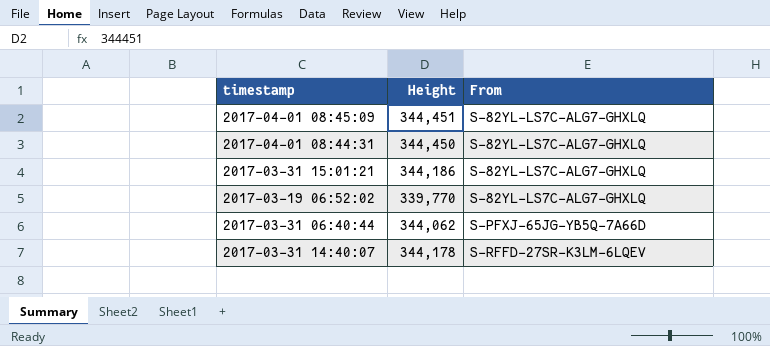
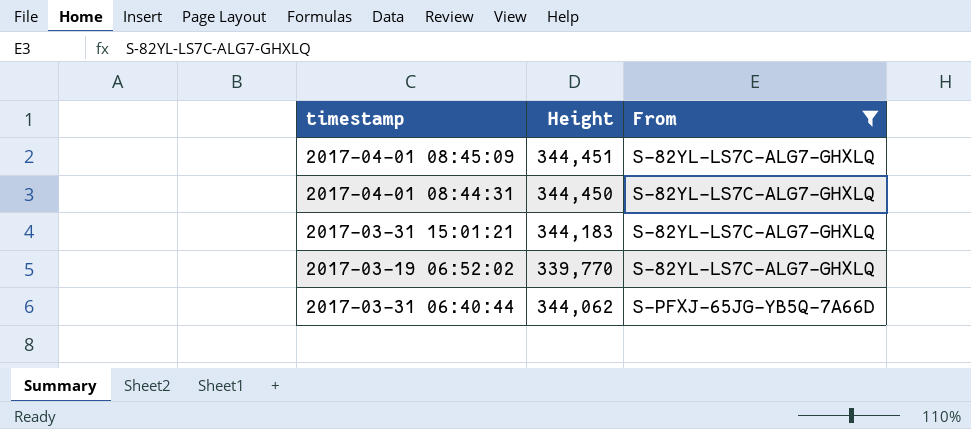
filter: none -> From != S-RFFD-27SR-K3LM-6LQEV
2017-03-31 15:01:21 | Height: 344,186 -> 344,183

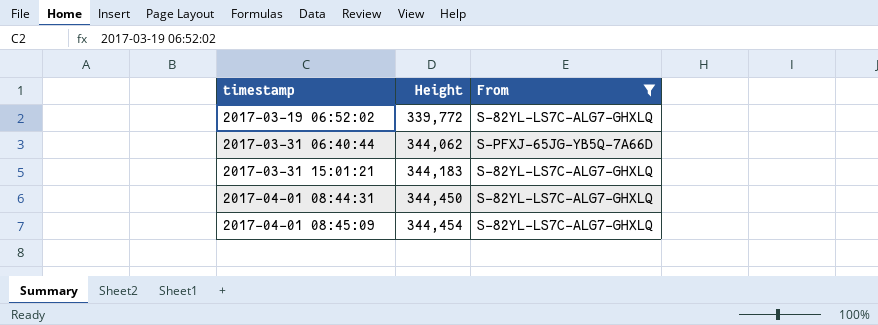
row order: From ascending -> timestamp ascending
2017-03-19 06:52:02 | Height: 339,770 -> 339,772
2017-04-01 08:45:09 | Height: 344,451 -> 344,454

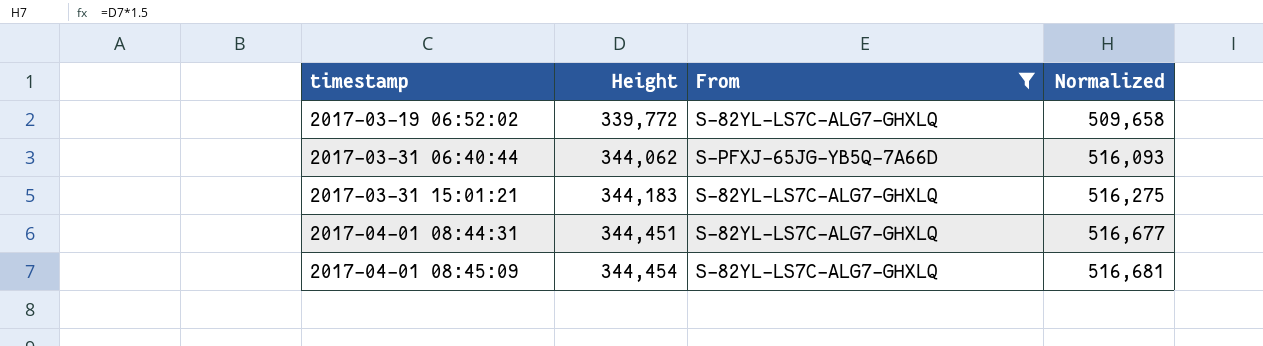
column Normalized | formula: none -> [Height] * 1.5
2017-04-01 08:44:31 | Height: 344,450 -> 344,451

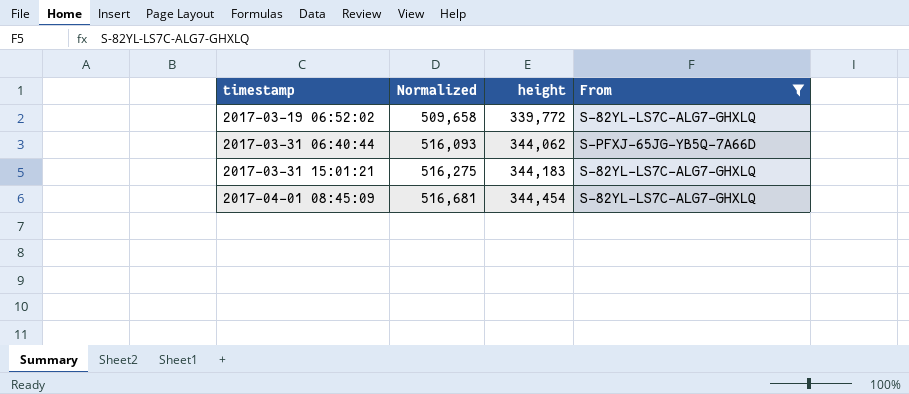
column Normalized | position: 4 -> 2
column name: Height -> height
row 2017-04-01 08:44:31: 344,451 | S-82YL-LS7C-ALG7-GHXLQ | 516,677 -> none

